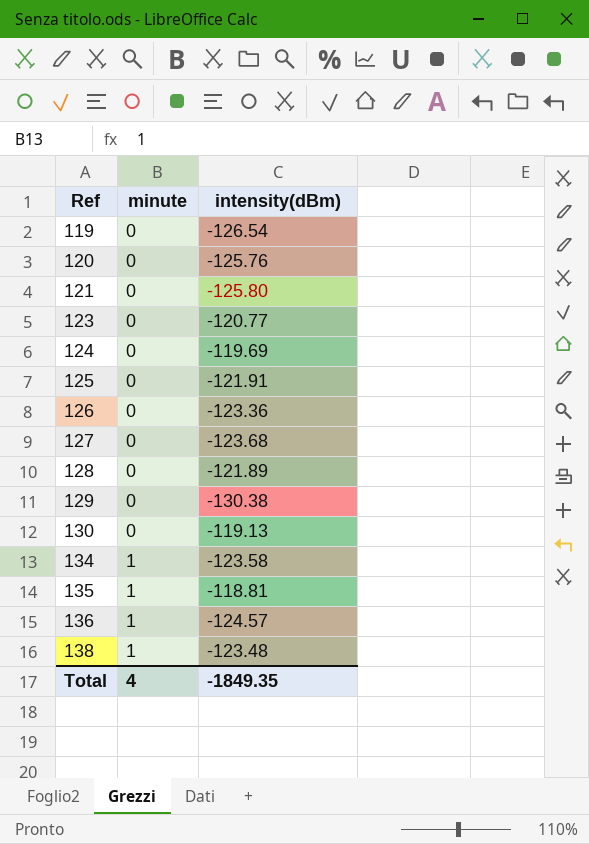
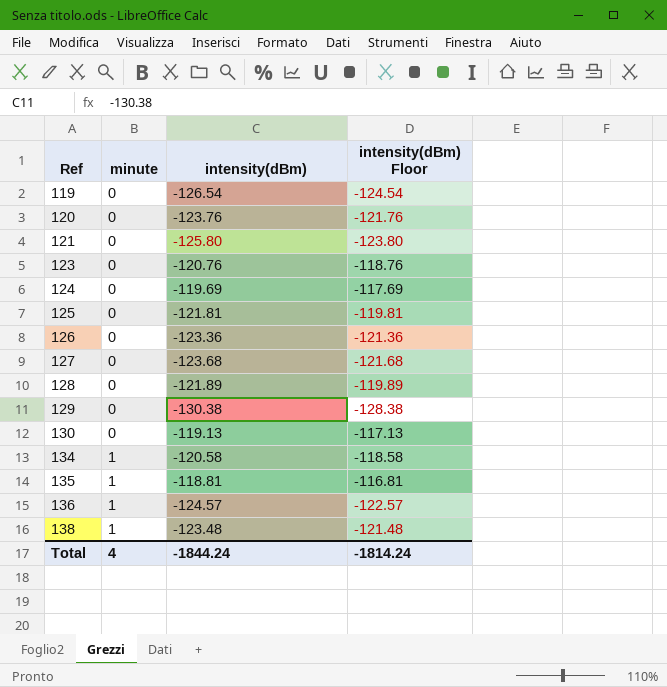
column intensity(dBm) Floor | formula: none -> [intensity(dBm)] + 2
120 | intensity(dBm): -125.76 -> -123.76
123 | intensity(dBm): -120.77 -> -120.76
125 | intensity(dBm): -121.91 -> -121.81
134 | intensity(dBm): -123.58 -> -120.58
Total | intensity(dBm): -1849.35 -> -1844.24

